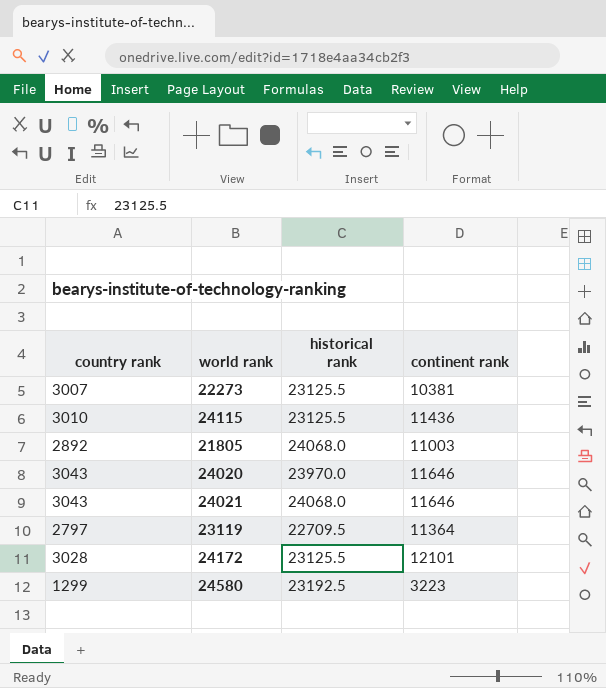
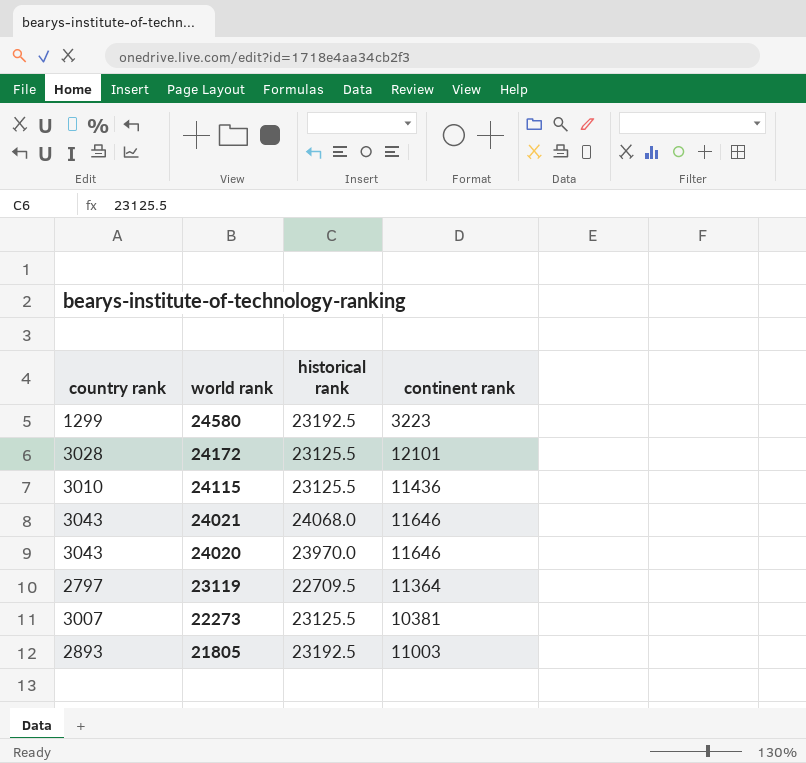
row order: none -> world rank descending
21805 | country rank: 2892 -> 2893
21805 | historical rank: 24068.0 -> 23192.5

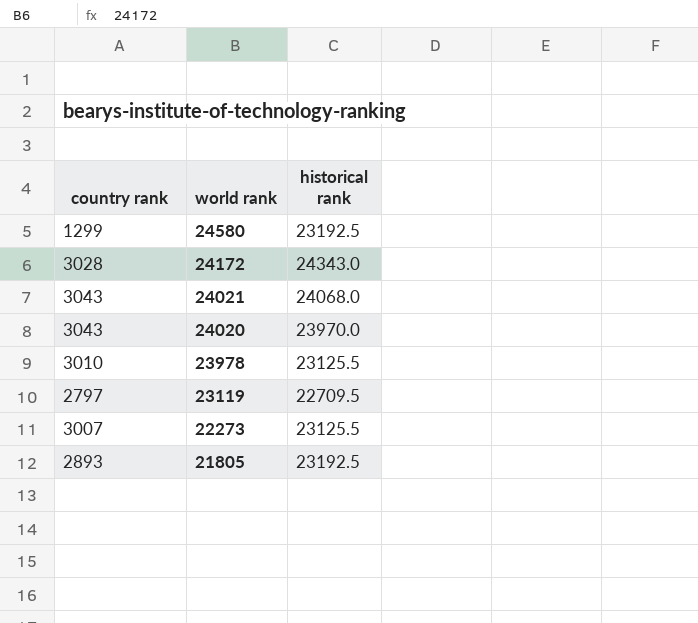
column continent rank | position: 4 -> none
row 24115: 3010 | 23125.5 | 11436 -> none
24172 | historical rank: 23125.5 -> 24343.0
row 23978: none -> 3010 | 23125.5

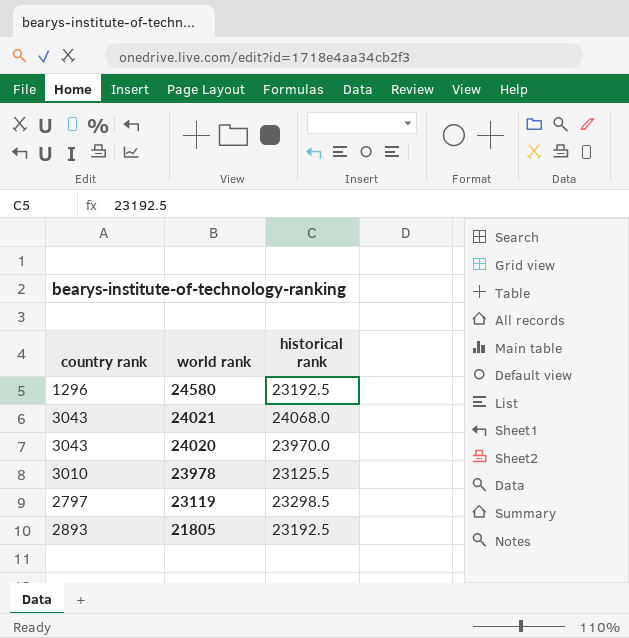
row 24172: 3028 | 24343.0 -> none
row 22273: 3007 | 23125.5 -> none
24580 | country rank: 1299 -> 1296
23119 | historical rank: 22709.5 -> 23298.5

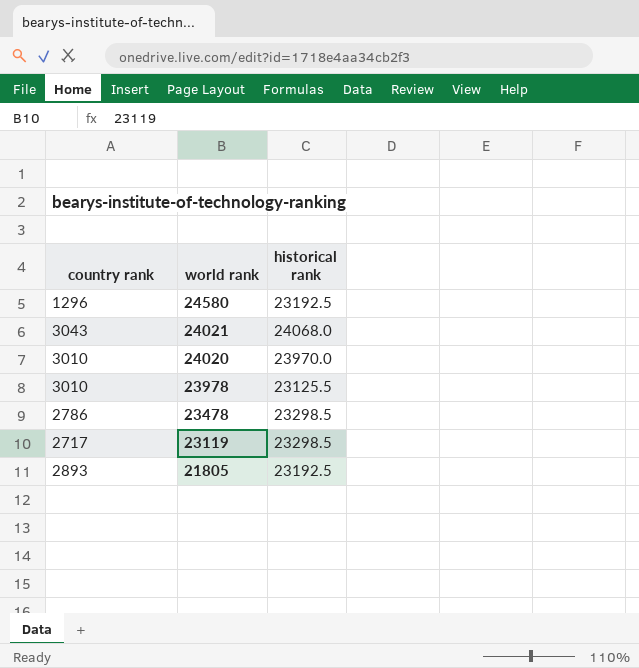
24020 | country rank: 3043 -> 3010
row 23478: none -> 2786 | 23298.5
23119 | country rank: 2797 -> 2717

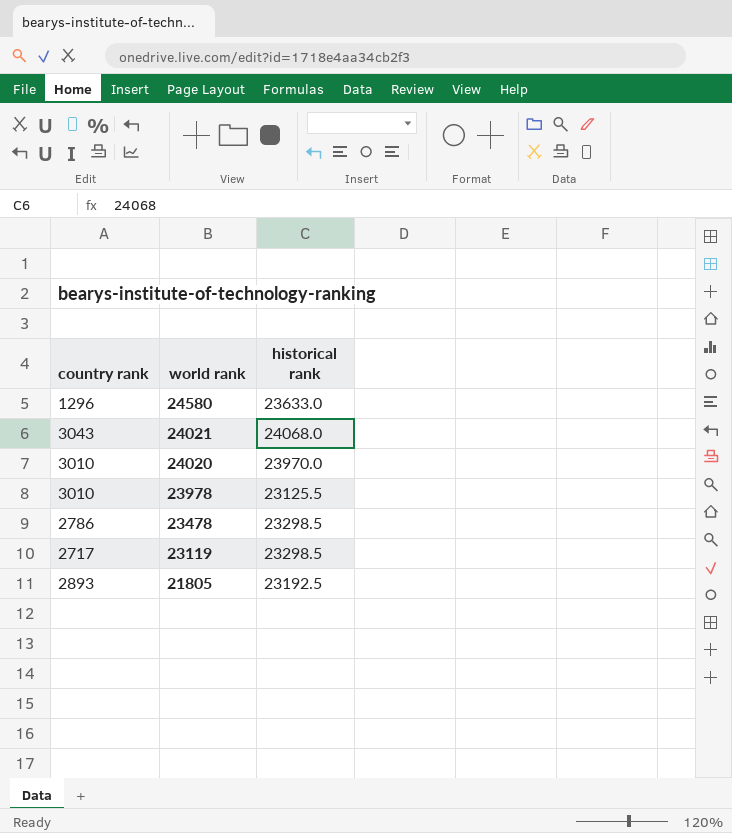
24580 | historical rank: 23192.5 -> 23633.0

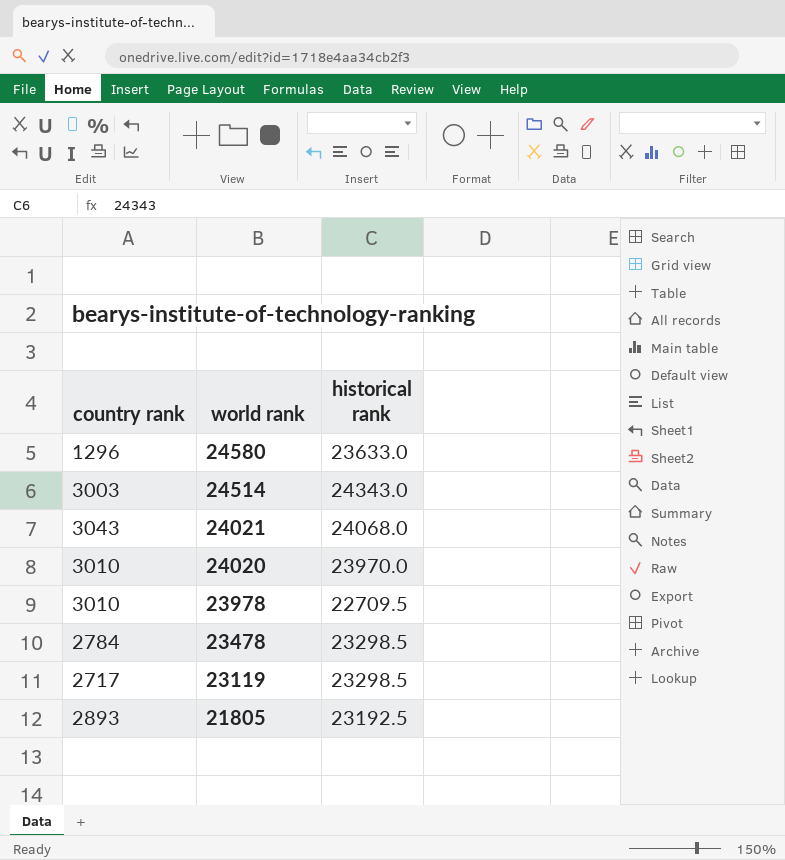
row 24514: none -> 3003 | 24343.0
23978 | historical rank: 23125.5 -> 22709.5
23478 | country rank: 2786 -> 2784

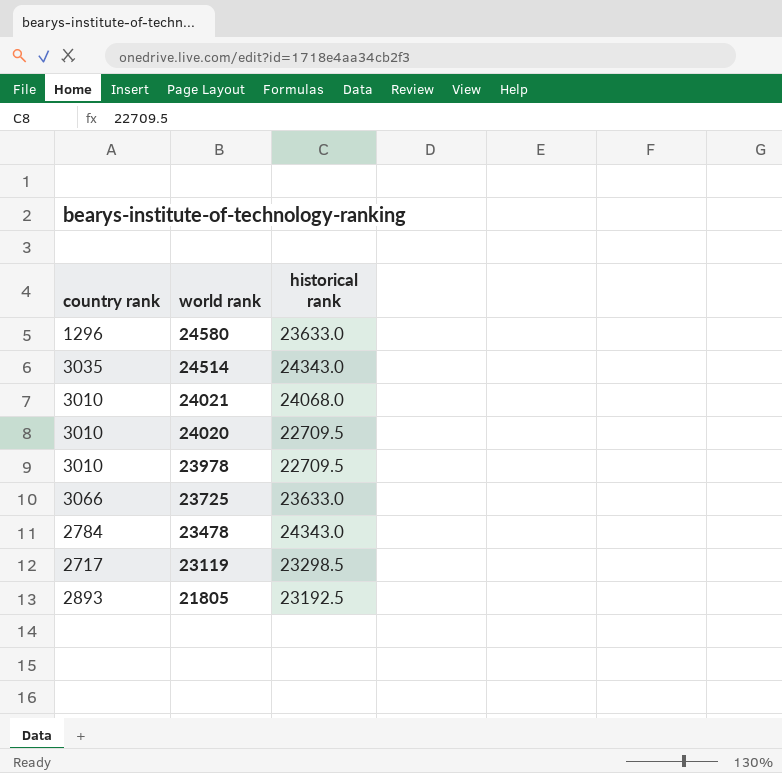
24514 | country rank: 3003 -> 3035
24021 | country rank: 3043 -> 3010
24020 | historical rank: 23970.0 -> 22709.5
row 23725: none -> 3066 | 23633.0
23478 | historical rank: 23298.5 -> 24343.0

